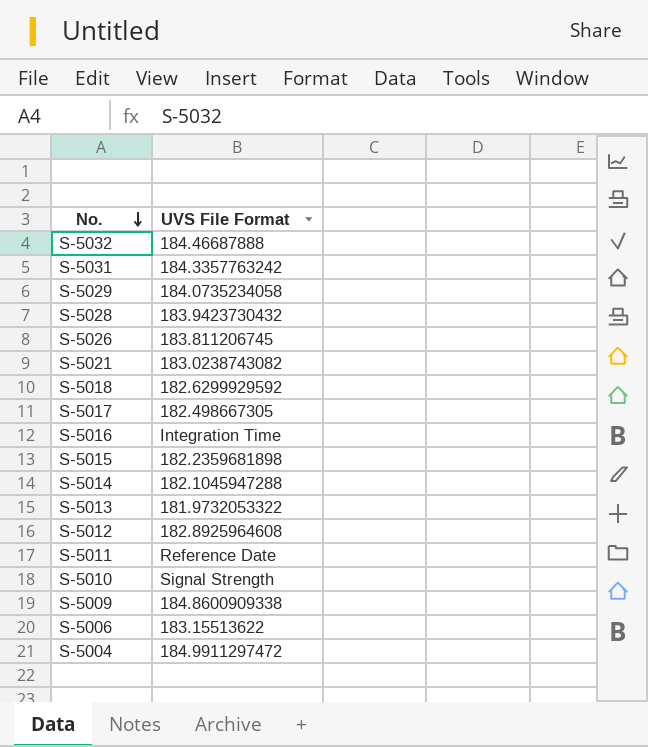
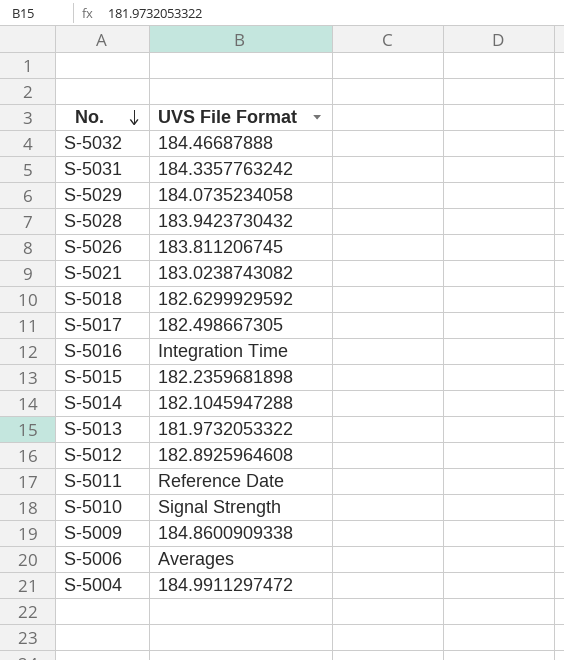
S-5006 | UVS File Format: 183.15513622 -> Averages

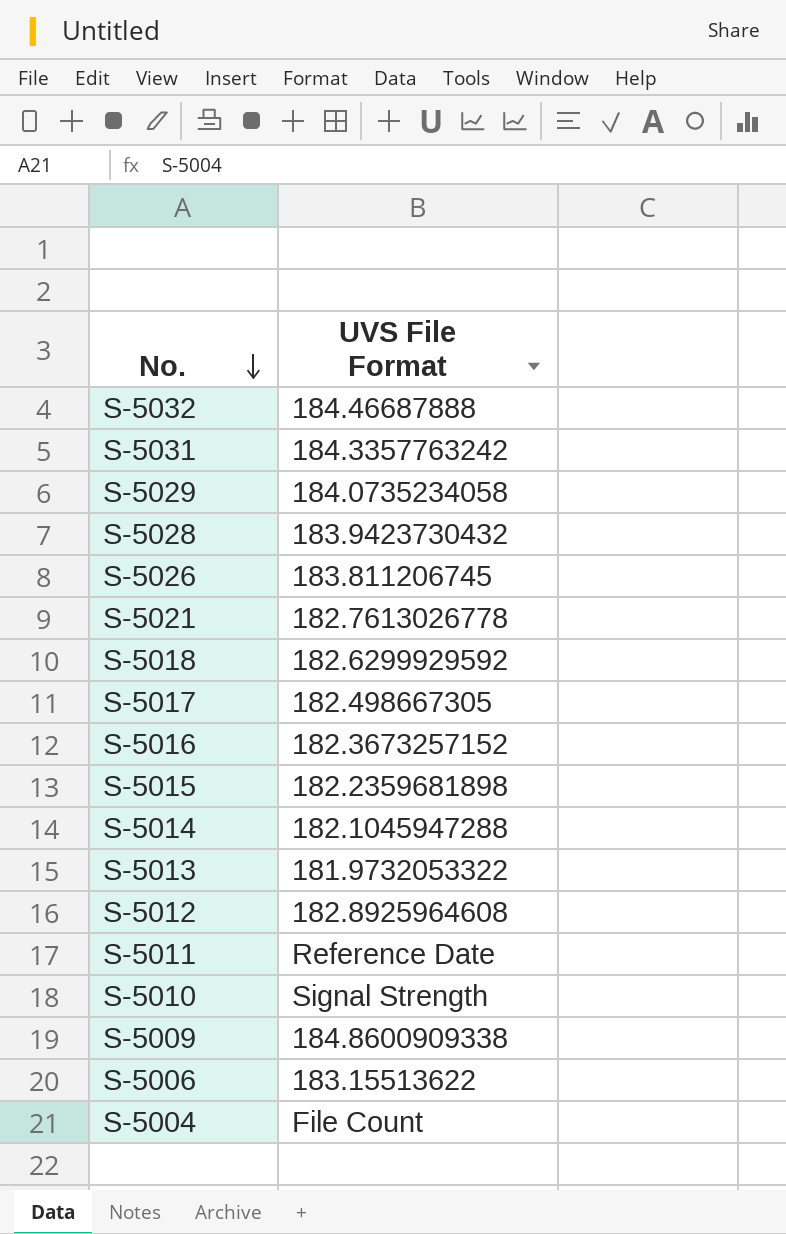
S-5021 | UVS File Format: 183.0238743082 -> 182.7613026778
S-5016 | UVS File Format: Integration Time -> 182.3673257152
S-5006 | UVS File Format: Averages -> 183.15513622
S-5004 | UVS File Format: 184.9911297472 -> File Count

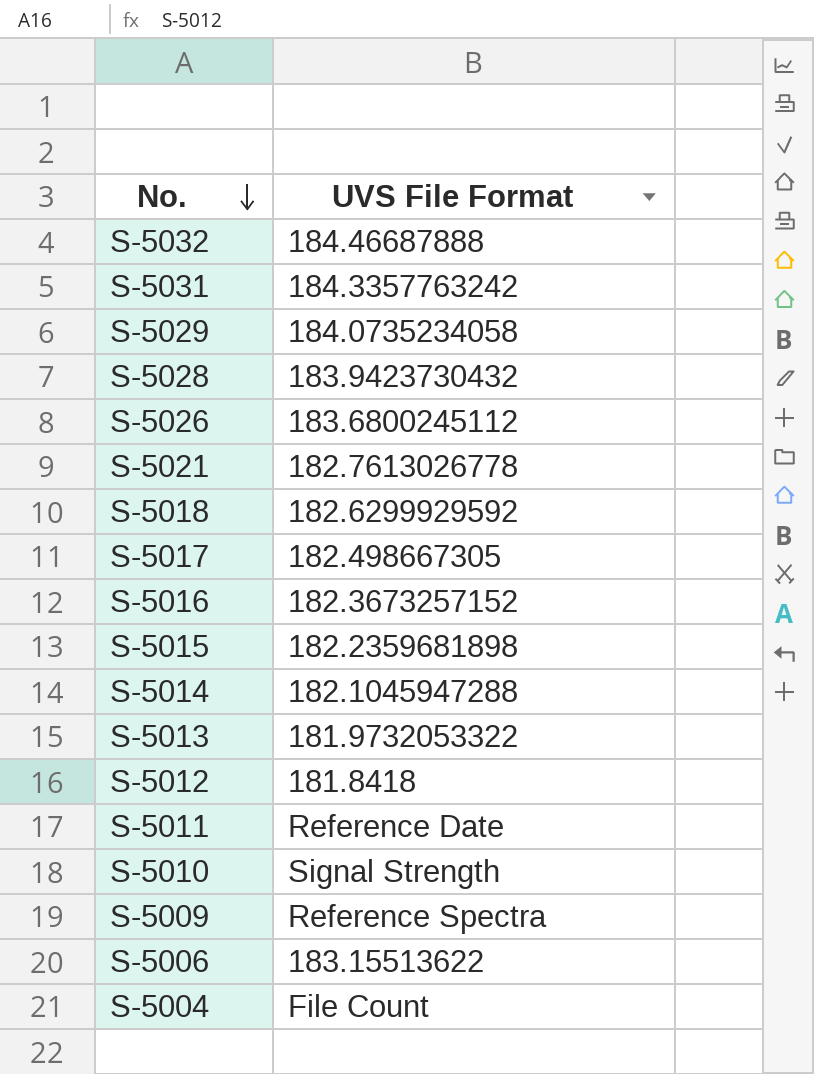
S-5026 | UVS File Format: 183.811206745 -> 183.6800245112
S-5012 | UVS File Format: 182.8925964608 -> 181.8418
S-5009 | UVS File Format: 184.8600909338 -> Reference Spectra

